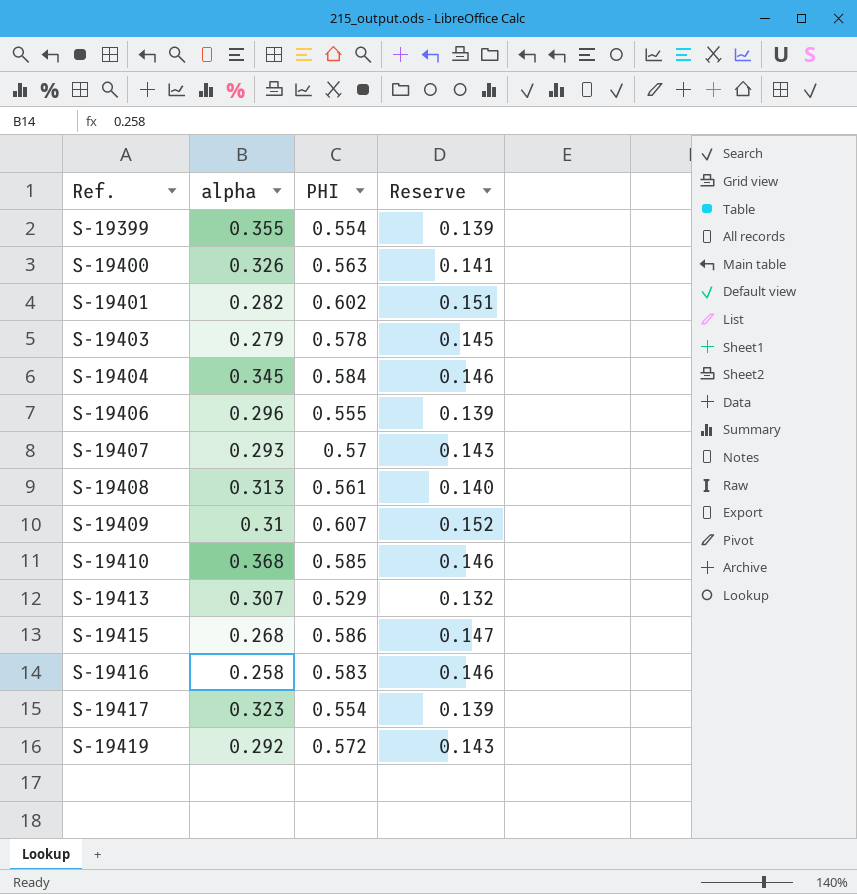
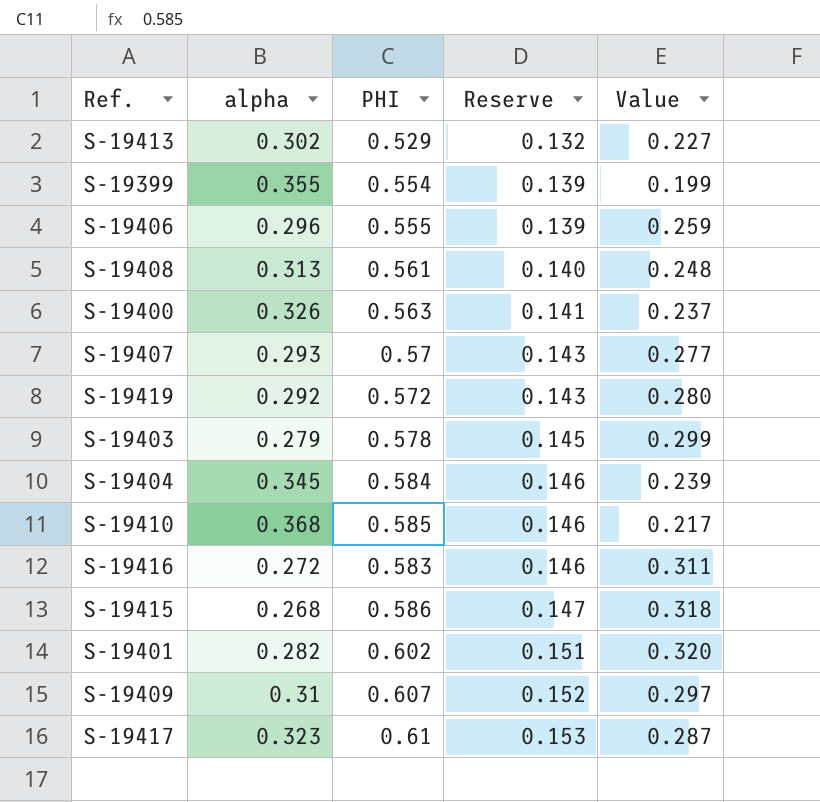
row order: Ref. ascending -> Reserve ascending
column Value | formula: none -> [PHI] - [alpha]
S-19413 | alpha: 0.307 -> 0.302
S-19416 | alpha: 0.258 -> 0.272
S-19417 | PHI: 0.554 -> 0.61
S-19417 | Reserve: 0.139 -> 0.153

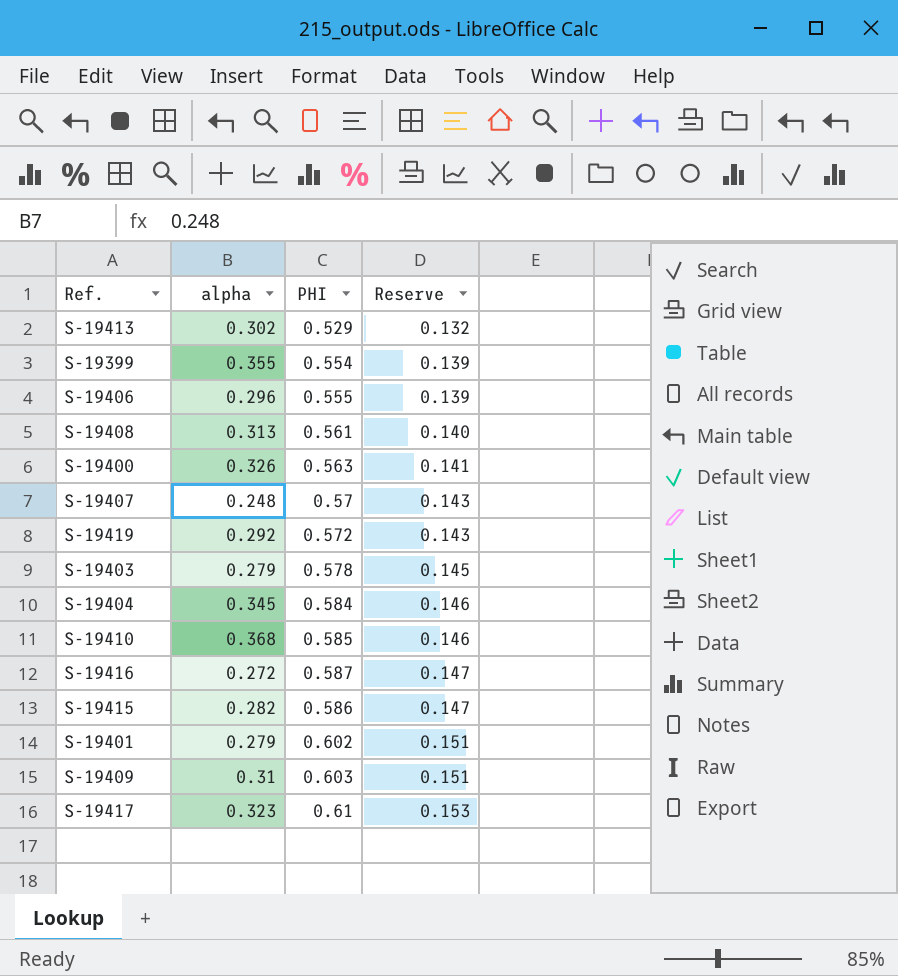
column Value | formula: [PHI] - [alpha] -> none
S-19407 | alpha: 0.293 -> 0.248
S-19416 | PHI: 0.583 -> 0.587
S-19416 | Reserve: 0.146 -> 0.147
S-19415 | alpha: 0.268 -> 0.282
S-19401 | alpha: 0.282 -> 0.279
S-19409 | PHI: 0.607 -> 0.603
S-19409 | Reserve: 0.152 -> 0.151

